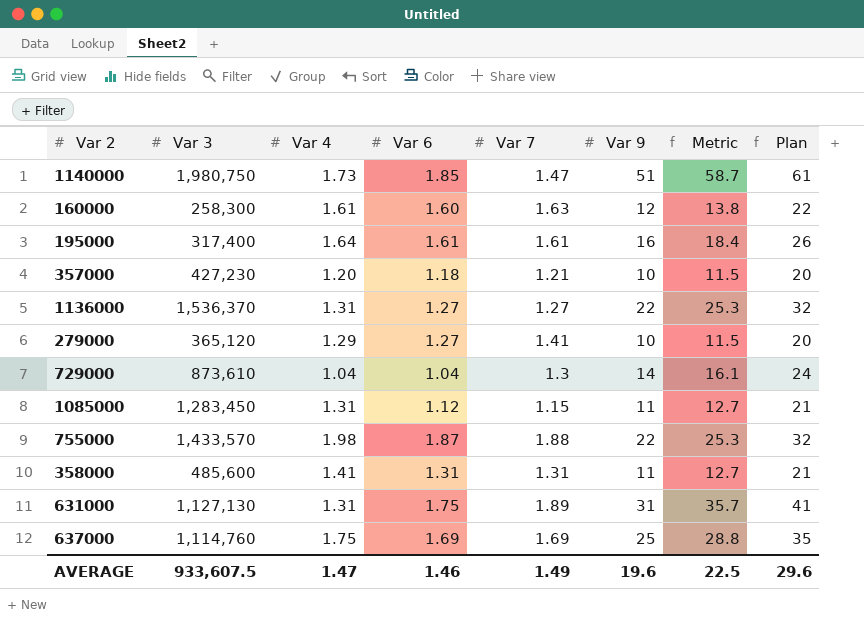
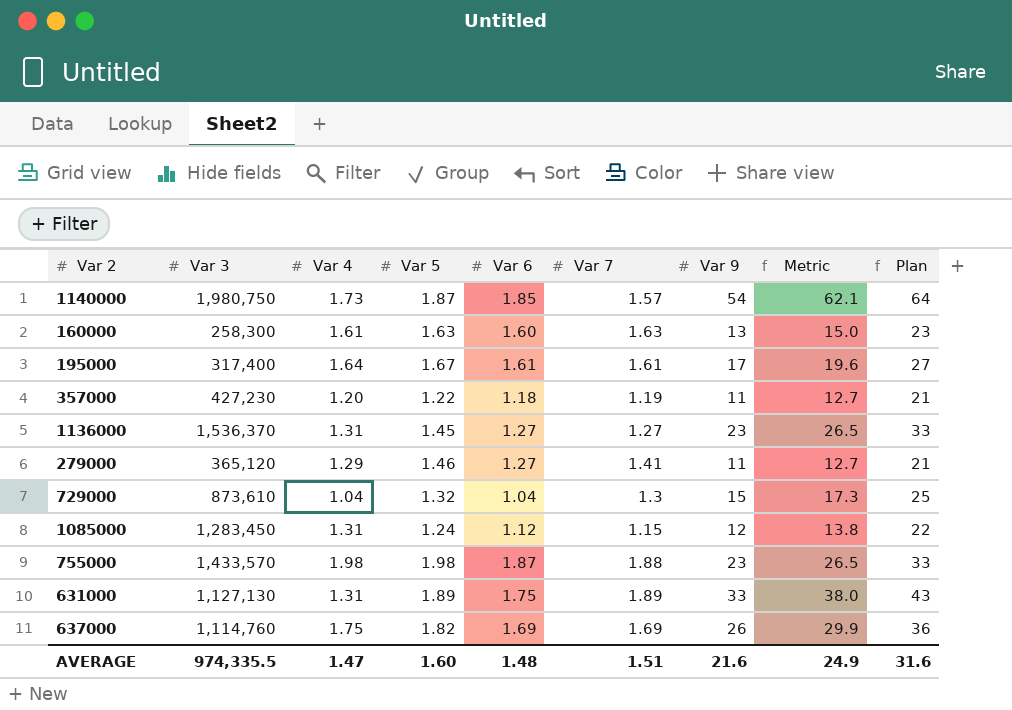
column Var 5 | position: none -> 4
row 358000: 485,600 | 1.41 | 1.31 | 1.31 | 11 | 12.7 | 21 -> none
1140000 | Var 7: 1.47 -> 1.57
1140000 | Var 9: 51 -> 54
1140000 | Metric: 58.7 -> 62.1
1140000 | Plan: 61 -> 64
160000 | Var 9: 12 -> 13
160000 | Metric: 13.8 -> 15.0
160000 | Plan: 22 -> 23
195000 | Var 9: 16 -> 17
195000 | Metric: 18.4 -> 19.6
195000 | Plan: 26 -> 27
357000 | Var 7: 1.21 -> 1.19
357000 | Var 9: 10 -> 11
357000 | Metric: 11.5 -> 12.7
357000 | Plan: 20 -> 21
1136000 | Var 9: 22 -> 23
1136000 | Metric: 25.3 -> 26.5
1136000 | Plan: 32 -> 33
279000 | Var 9: 10 -> 11
279000 | Metric: 11.5 -> 12.7
279000 | Plan: 20 -> 21
729000 | Var 9: 14 -> 15
729000 | Metric: 16.1 -> 17.3
729000 | Plan: 24 -> 25
1085000 | Var 9: 11 -> 12
1085000 | Metric: 12.7 -> 13.8
1085000 | Plan: 21 -> 22
755000 | Var 9: 22 -> 23
755000 | Metric: 25.3 -> 26.5
755000 | Plan: 32 -> 33
631000 | Var 9: 31 -> 33
631000 | Metric: 35.7 -> 38.0
631000 | Plan: 41 -> 43
637000 | Var 9: 25 -> 26
637000 | Metric: 28.8 -> 29.9
637000 | Plan: 35 -> 36
AVERAGE | Var 3: 933,607.5 -> 974,335.5
AVERAGE | Var 6: 1.46 -> 1.48
AVERAGE | Var 7: 1.49 -> 1.51
AVERAGE | Var 9: 19.6 -> 21.6
AVERAGE | Metric: 22.5 -> 24.9
AVERAGE | Plan: 29.6 -> 31.6

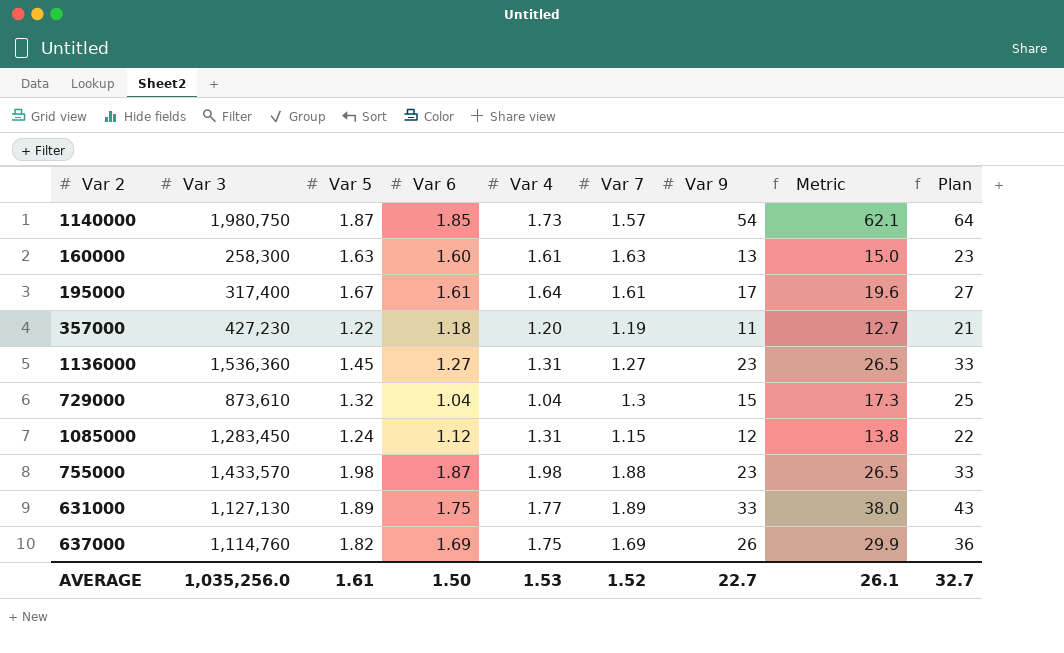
column Var 4 | position: 3 -> 5
row 279000: 365,120 | 1.29 | 1.46 | 1.27 | 1.41 | 11 | 12.7 | 21 -> none
1136000 | Var 3: 1,536,370 -> 1,536,360
631000 | Var 4: 1.31 -> 1.77
AVERAGE | Var 3: 974,335.5 -> 1,035,256.0
AVERAGE | Var 5: 1.60 -> 1.61
AVERAGE | Var 6: 1.48 -> 1.50
AVERAGE | Var 4: 1.47 -> 1.53
AVERAGE | Var 7: 1.51 -> 1.52
AVERAGE | Var 9: 21.6 -> 22.7
AVERAGE | Metric: 24.9 -> 26.1
AVERAGE | Plan: 31.6 -> 32.7

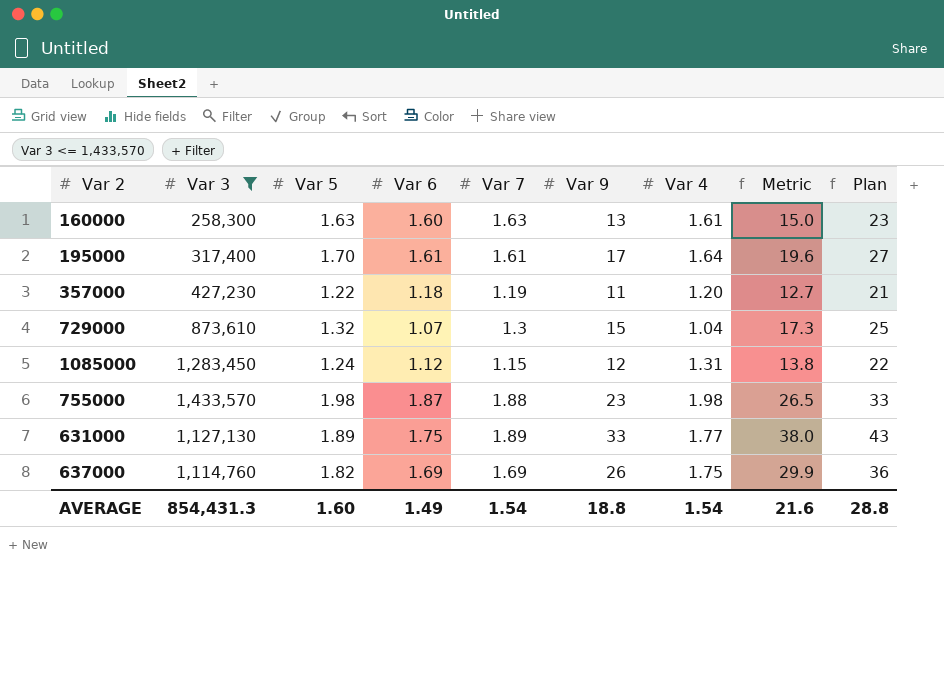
filter: none -> Var 3 <= 1,433,570
column Var 4 | position: 5 -> 7
195000 | Var 5: 1.67 -> 1.70
729000 | Var 6: 1.04 -> 1.07
AVERAGE | Var 3: 1,035,256.0 -> 854,431.3
AVERAGE | Var 5: 1.61 -> 1.60
AVERAGE | Var 6: 1.50 -> 1.49
AVERAGE | Var 7: 1.52 -> 1.54
AVERAGE | Var 9: 22.7 -> 18.8
AVERAGE | Var 4: 1.53 -> 1.54
AVERAGE | Metric: 26.1 -> 21.6
AVERAGE | Plan: 32.7 -> 28.8

